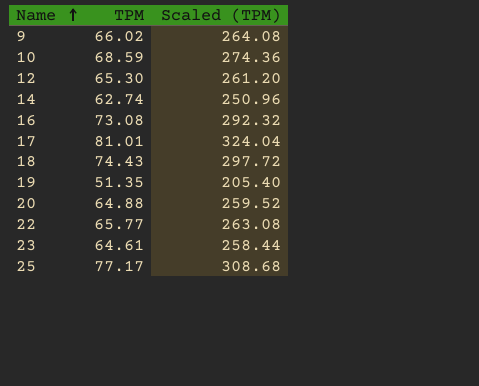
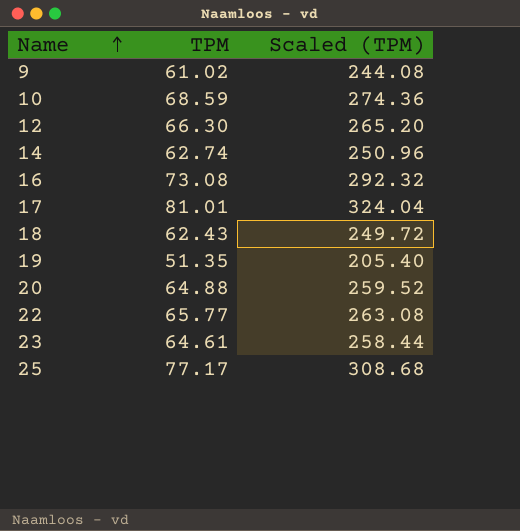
9 | TPM: 66.02 -> 61.02
9 | Scaled (TPM): 264.08 -> 244.08
12 | TPM: 65.30 -> 66.30
12 | Scaled (TPM): 261.20 -> 265.20
18 | TPM: 74.43 -> 62.43
18 | Scaled (TPM): 297.72 -> 249.72

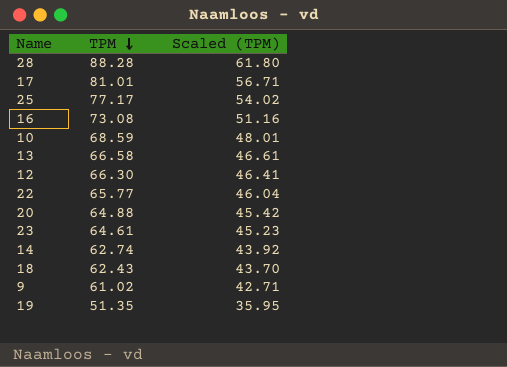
row order: Name ascending -> TPM descending
column Scaled (TPM) | formula: [TPM] * 4 -> [TPM] * 0.7
row 28: none -> 88.28 | 61.80
row 13: none -> 66.58 | 46.61

